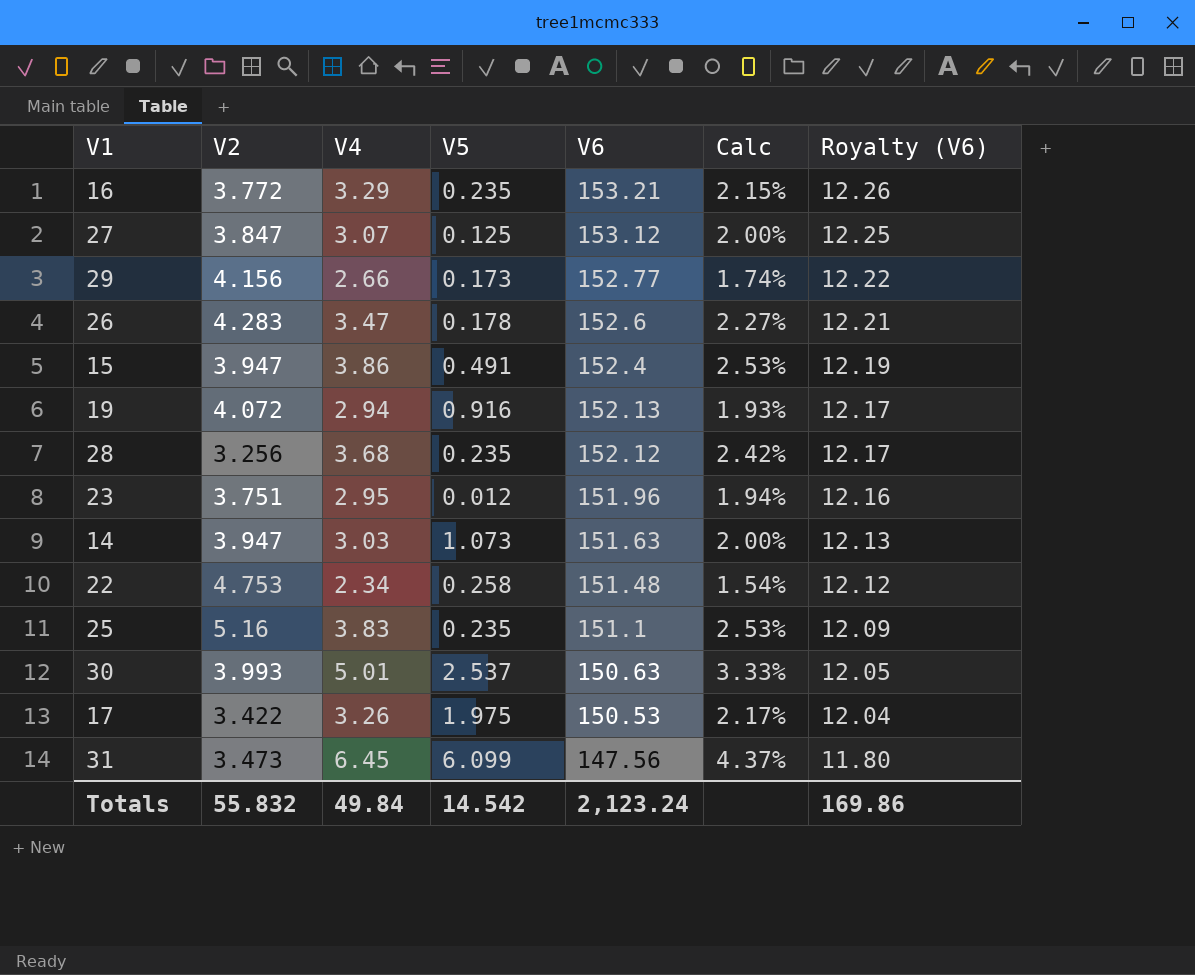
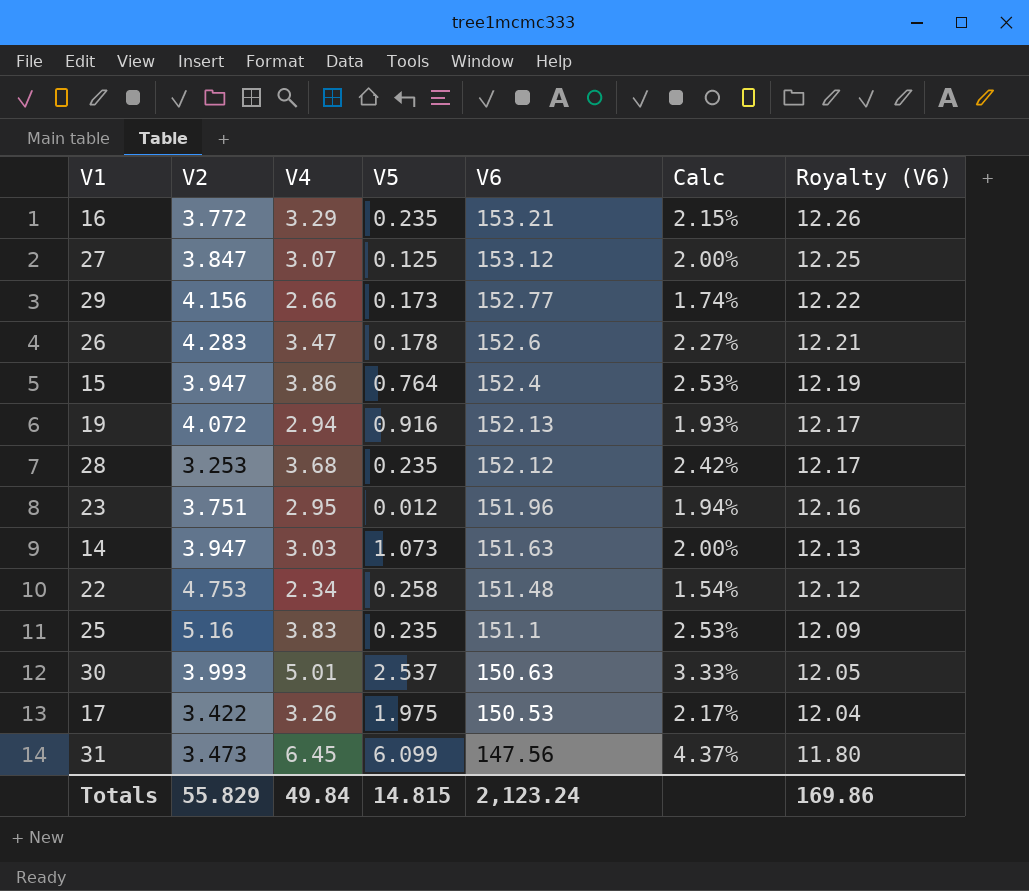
15 | V5: 0.491 -> 0.764
28 | V2: 3.256 -> 3.253
Totals | V2: 55.832 -> 55.829
Totals | V5: 14.542 -> 14.815

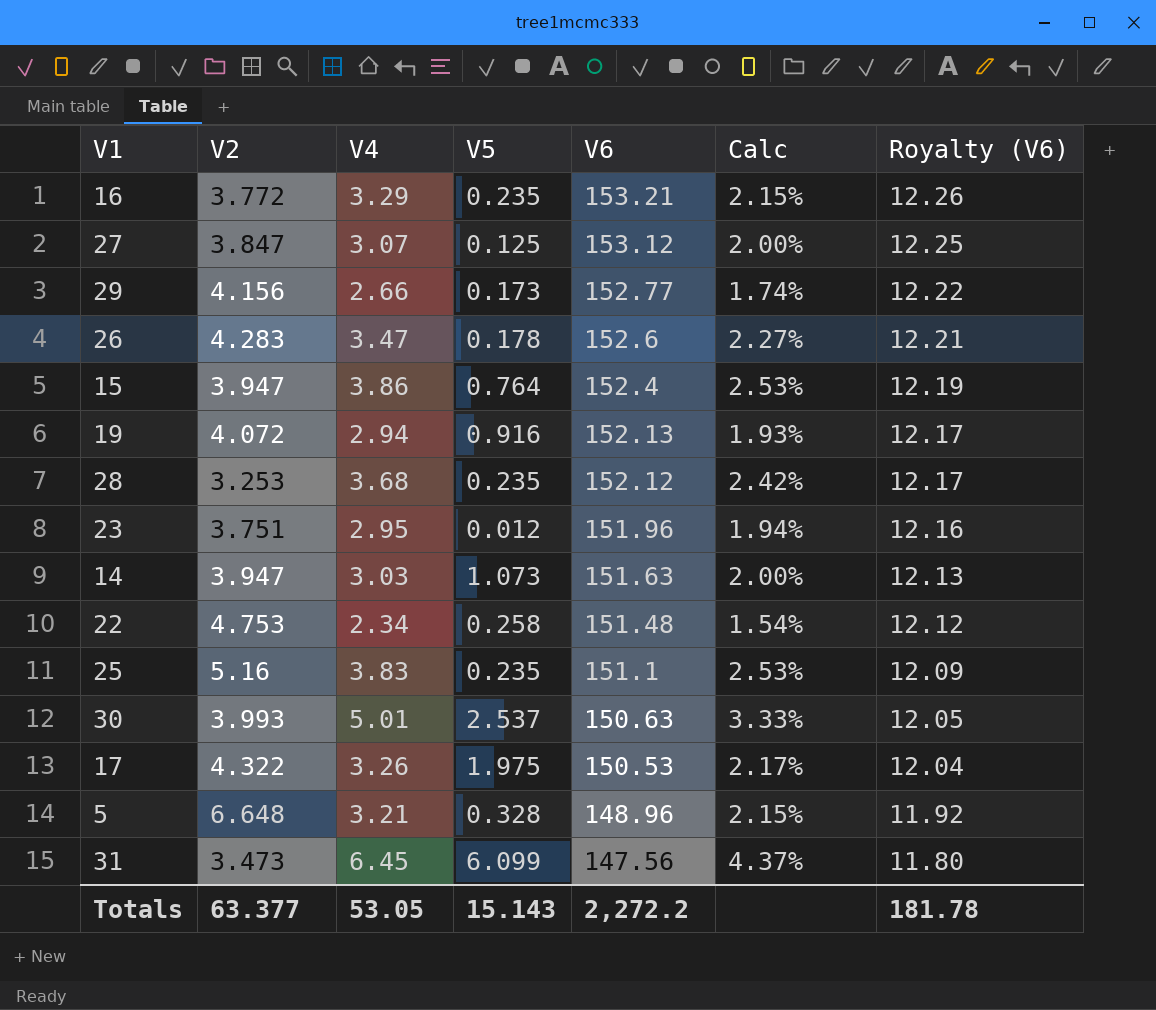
17 | V2: 3.422 -> 4.322
row 5: none -> 6.648 | 3.21 | 0.328 | 148.96 | 2.15% | 11.92
Totals | V2: 55.829 -> 63.377
Totals | V4: 49.84 -> 53.05
Totals | V5: 14.815 -> 15.143
Totals | V6: 2,123.24 -> 2,272.2
Totals | Royalty (V6): 169.86 -> 181.78

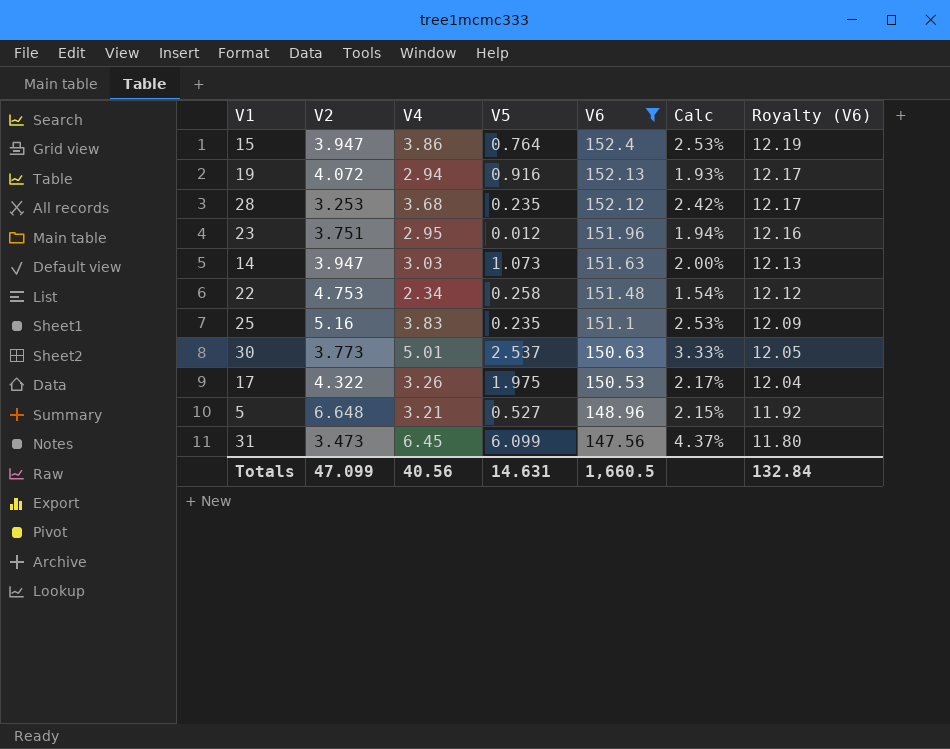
filter: none -> V6 <= 152.4
30 | V2: 3.993 -> 3.773
5 | V5: 0.328 -> 0.527
Totals | V2: 63.377 -> 47.099
Totals | V4: 53.05 -> 40.56
Totals | V5: 15.143 -> 14.631
Totals | V6: 2,272.2 -> 1,660.5
Totals | Royalty (V6): 181.78 -> 132.84

